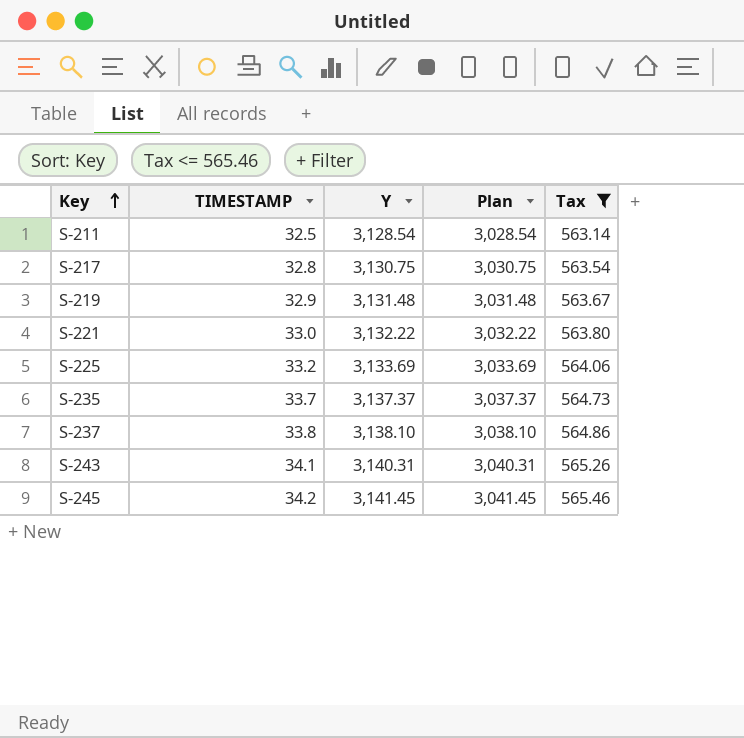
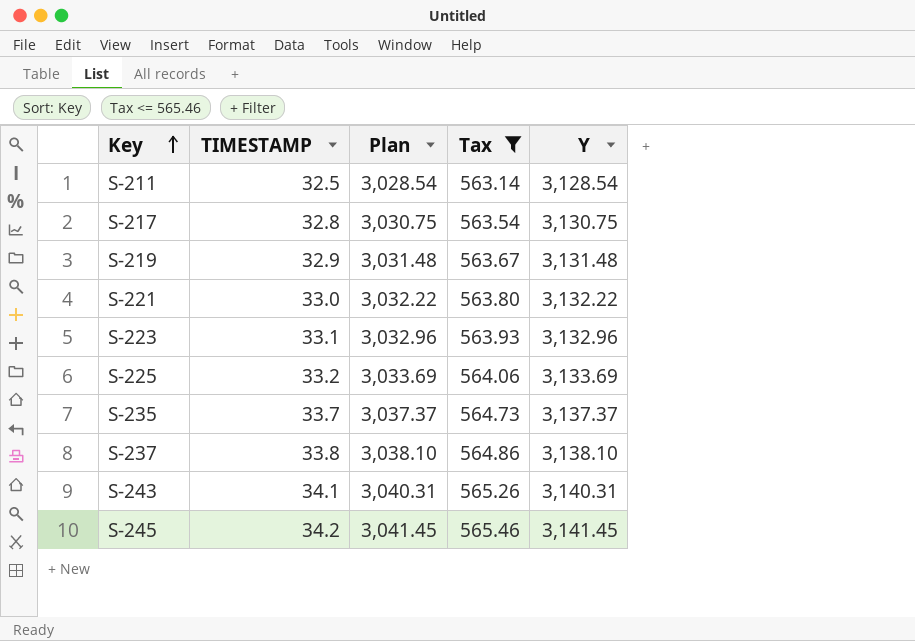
column Y | position: 3 -> 5
row S-223: none -> 33.1 | 3,032.96 | 563.93 | 3,132.96

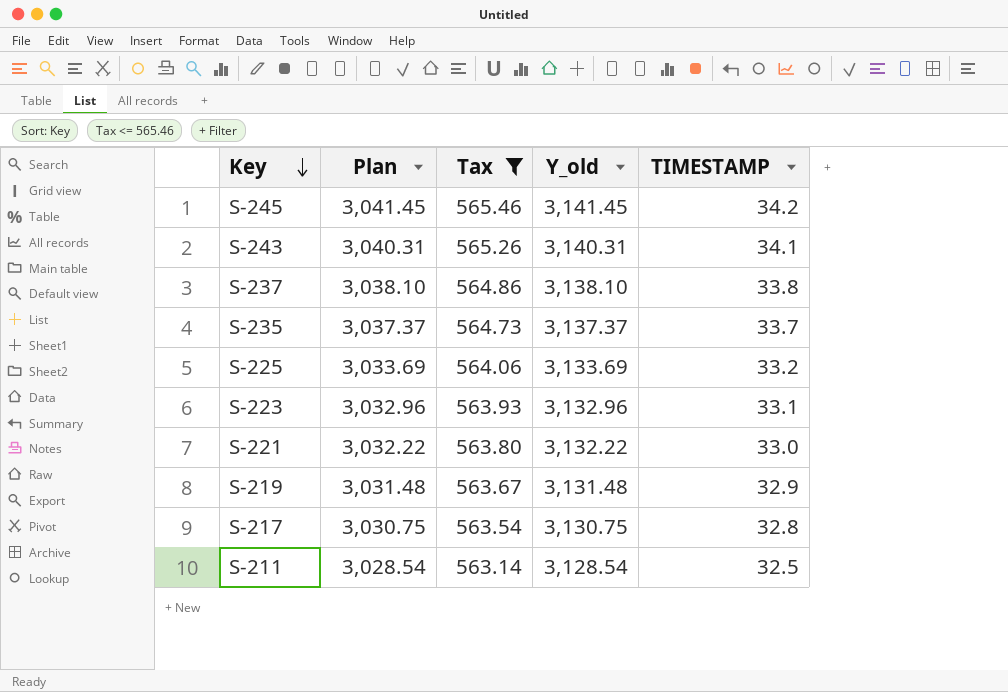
row order: Key ascending -> Key descending
column name: Y -> Y_old
column TIMESTAMP | position: 2 -> 5

